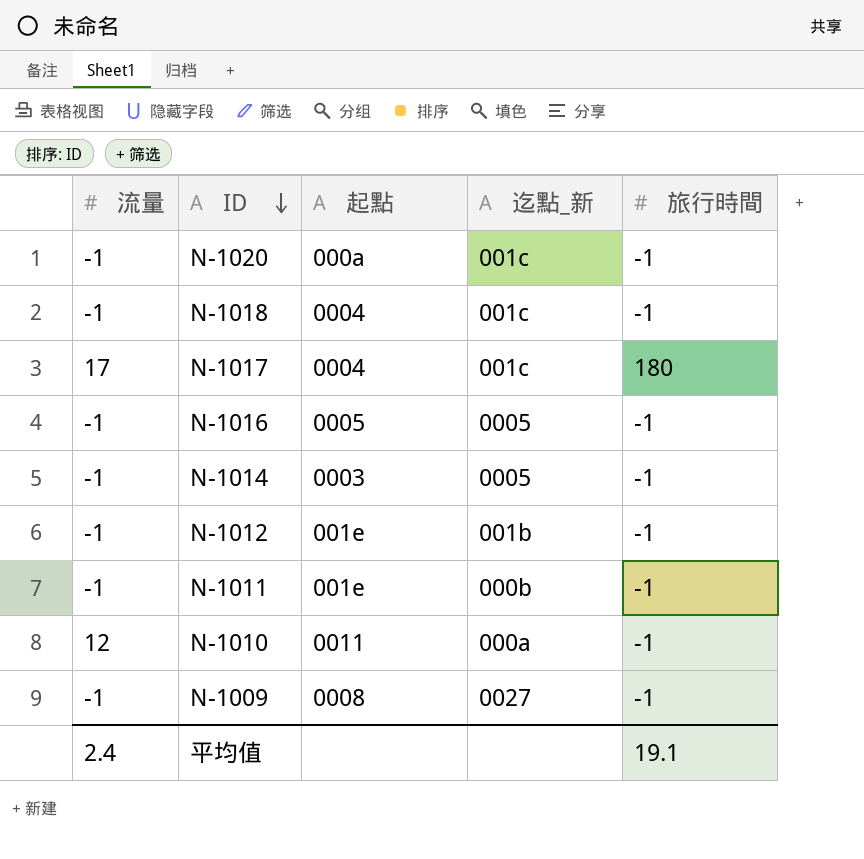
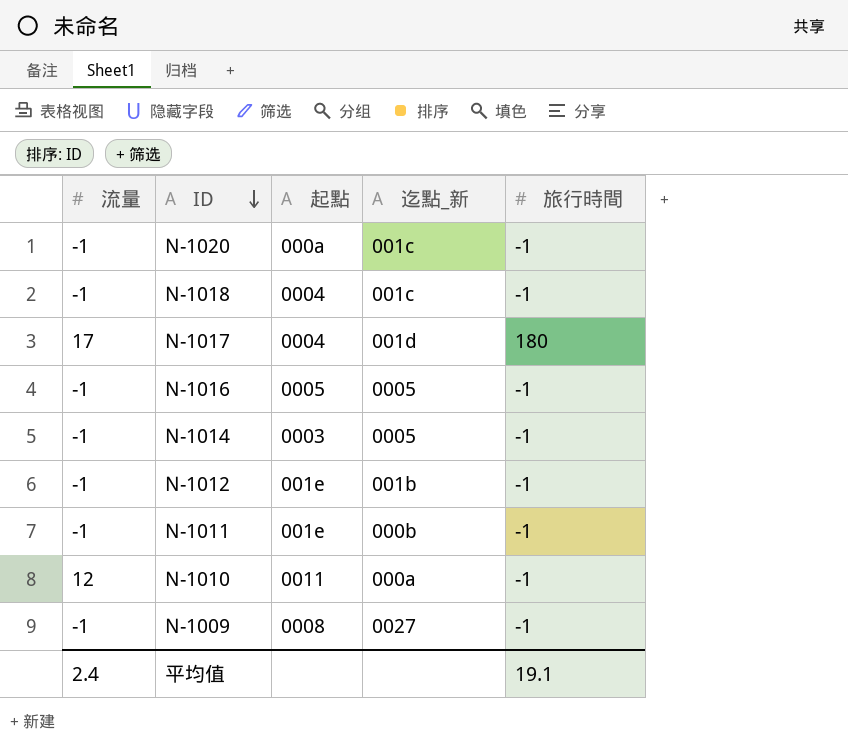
N-1017 | 迄點_新: 001c -> 001d

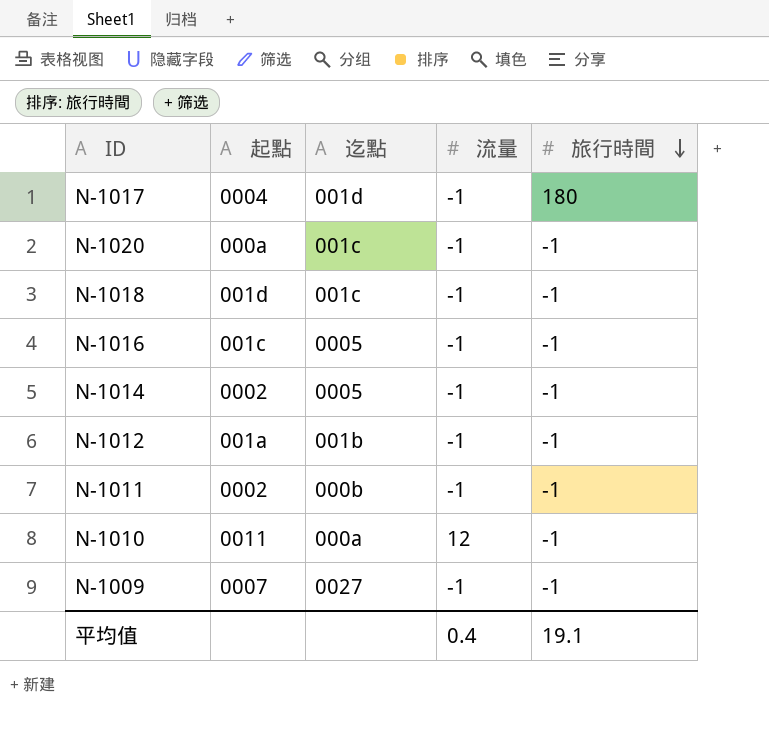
row order: ID descending -> 旅行時間 descending
column name: 迄點_新 -> 迄點
column 流量 | position: 1 -> 4
N-1017 | 流量: 17 -> -1
N-1018 | 起點: 0004 -> 001d
N-1016 | 起點: 0005 -> 001c
N-1014 | 起點: 0003 -> 0002
N-1012 | 起點: 001e -> 001a
N-1011 | 起點: 001e -> 0002
N-1009 | 起點: 0008 -> 0007
平均值 | 流量: 2.4 -> 0.4

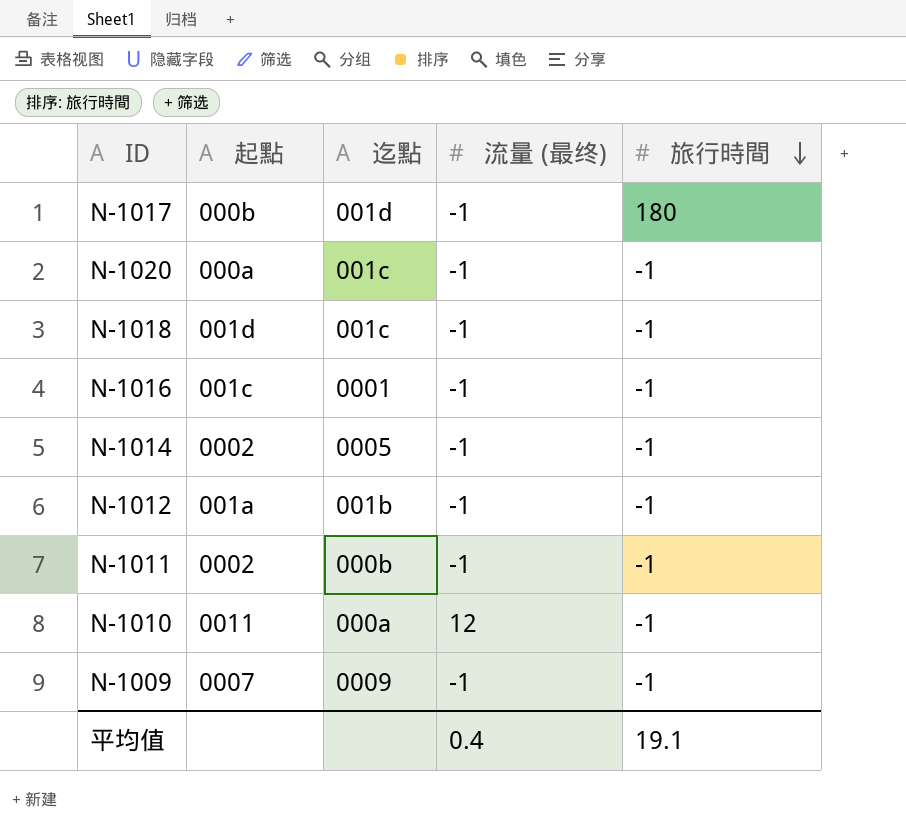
column name: 流量 -> 流量 (最终)
N-1017 | 起點: 0004 -> 000b
N-1016 | 迄點: 0005 -> 0001
N-1009 | 迄點: 0027 -> 0009

